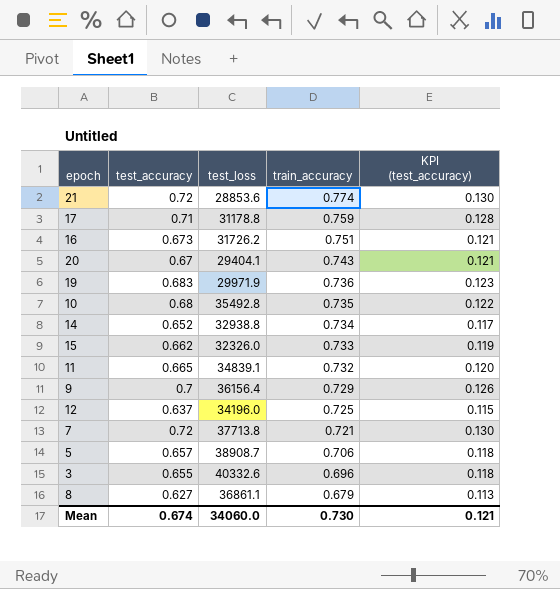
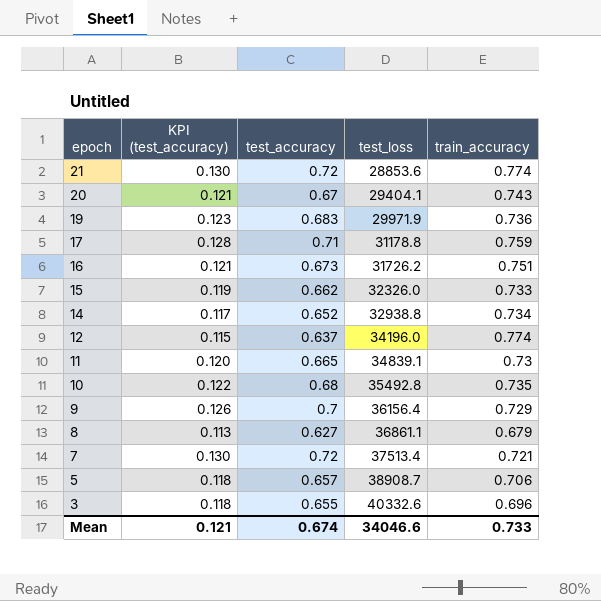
row order: train_accuracy descending -> epoch descending
column KPI (test_accuracy) | position: 5 -> 2
12 | train_accuracy: 0.725 -> 0.774
11 | train_accuracy: 0.732 -> 0.73
7 | test_loss: 37713.8 -> 37513.4
Mean | test_loss: 34060.0 -> 34046.6
Mean | train_accuracy: 0.730 -> 0.733

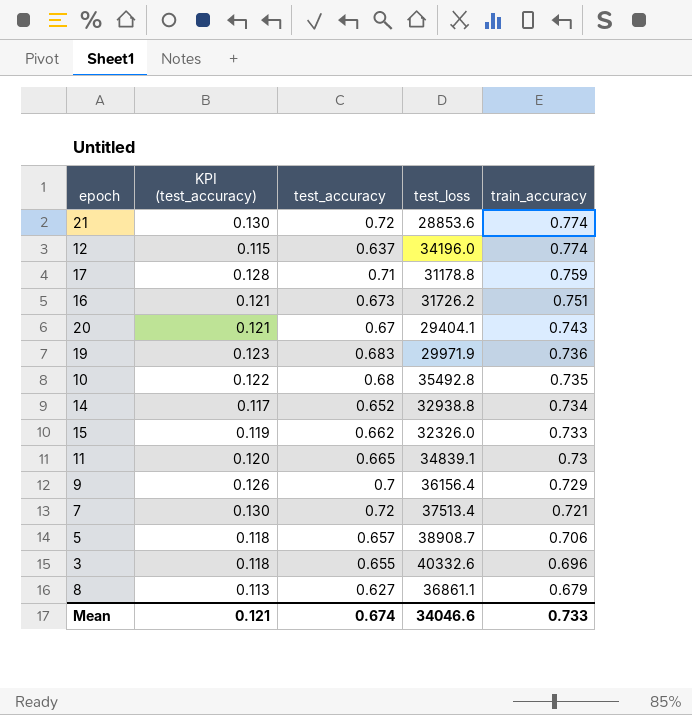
row order: epoch descending -> train_accuracy descending

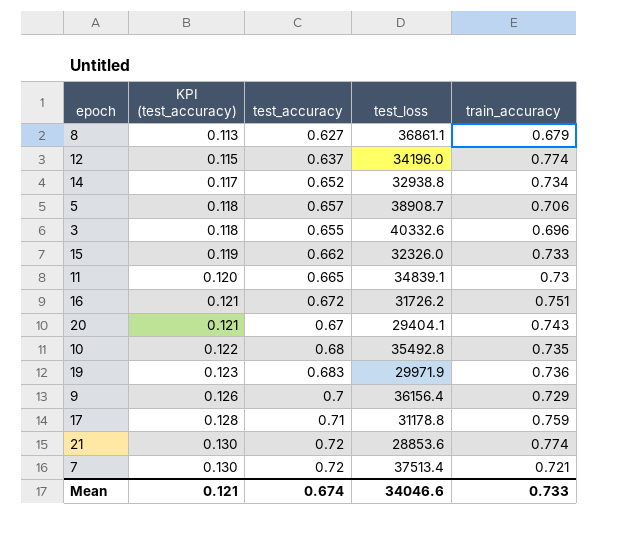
row order: train_accuracy descending -> KPI (test_accuracy) ascending
16 | test_accuracy: 0.673 -> 0.672

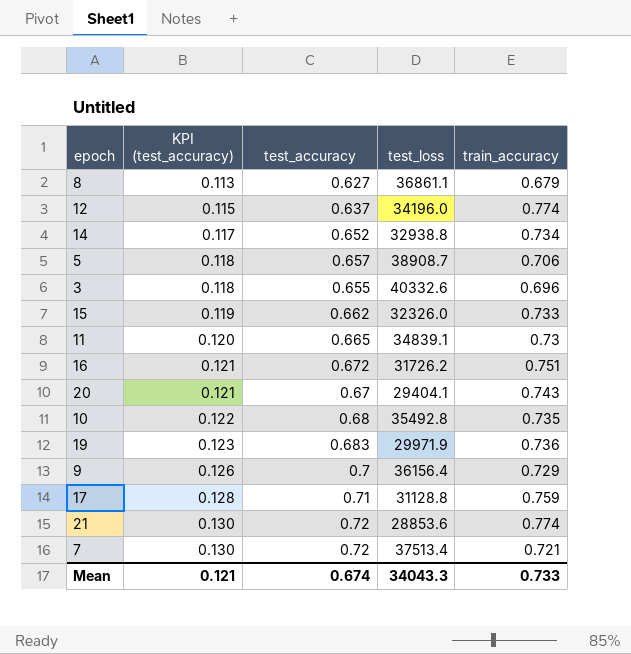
17 | test_loss: 31178.8 -> 31128.8
Mean | test_loss: 34046.6 -> 34043.3

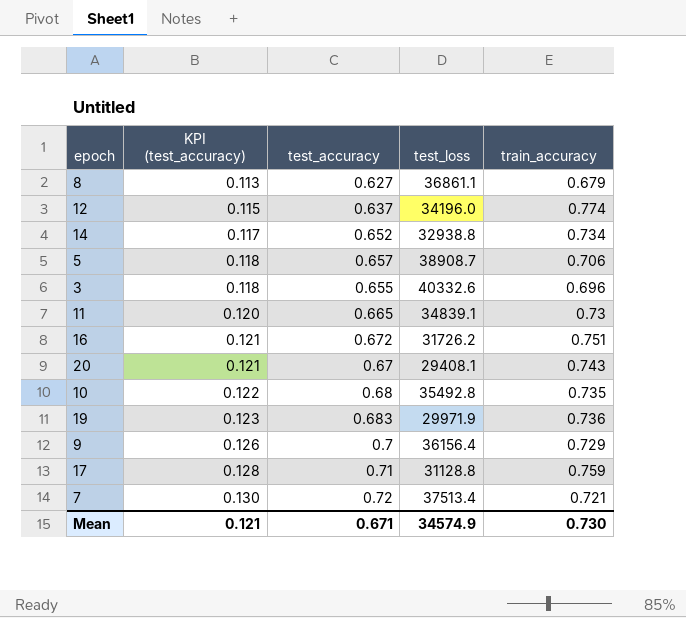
row 15: 0.119 | 0.662 | 32326.0 | 0.733 -> none
row 21: 0.130 | 0.72 | 28853.6 | 0.774 -> none
20 | test_loss: 29404.1 -> 29408.1
Mean | test_accuracy: 0.674 -> 0.671
Mean | test_loss: 34043.3 -> 34574.9
Mean | train_accuracy: 0.733 -> 0.730

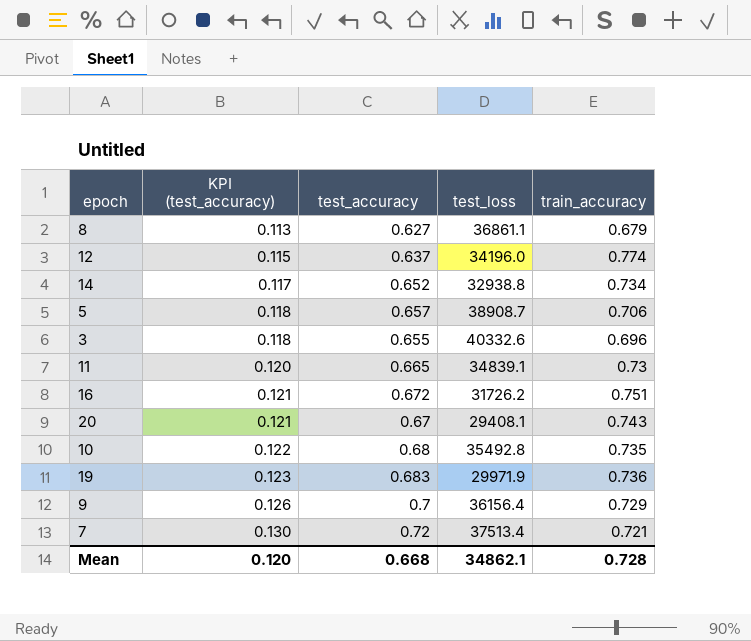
row 17: 0.128 | 0.71 | 31128.8 | 0.759 -> none
Mean | KPI (test_accuracy): 0.121 -> 0.120
Mean | test_accuracy: 0.671 -> 0.668
Mean | test_loss: 34574.9 -> 34862.1
Mean | train_accuracy: 0.730 -> 0.728

